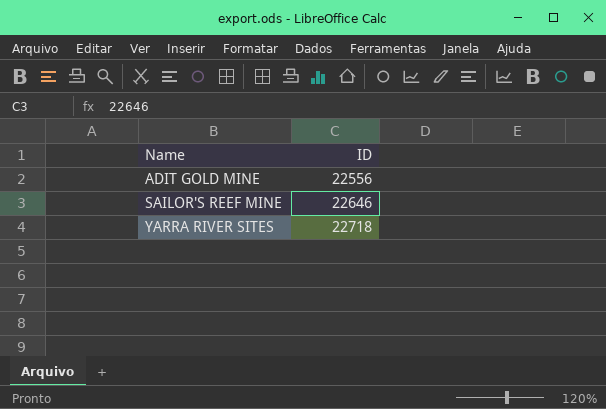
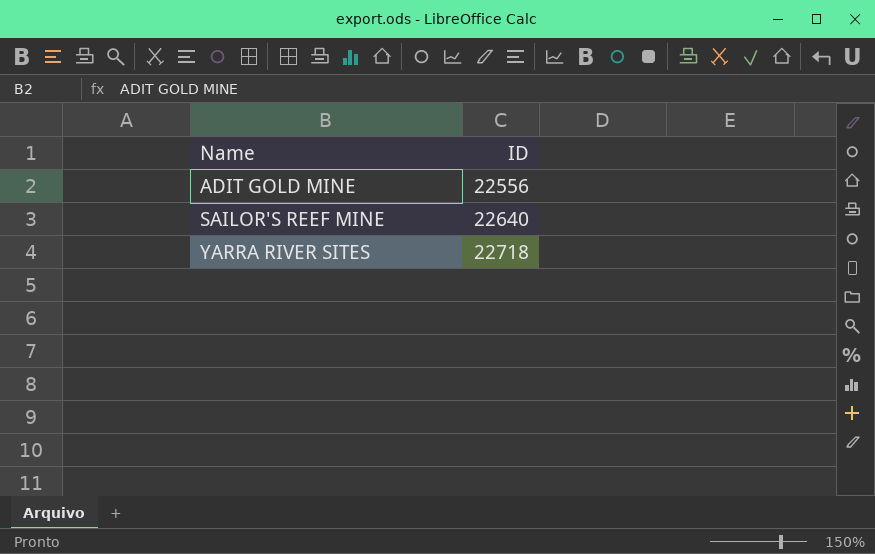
SAILOR'S REEF MINE | ID: 22646 -> 22640

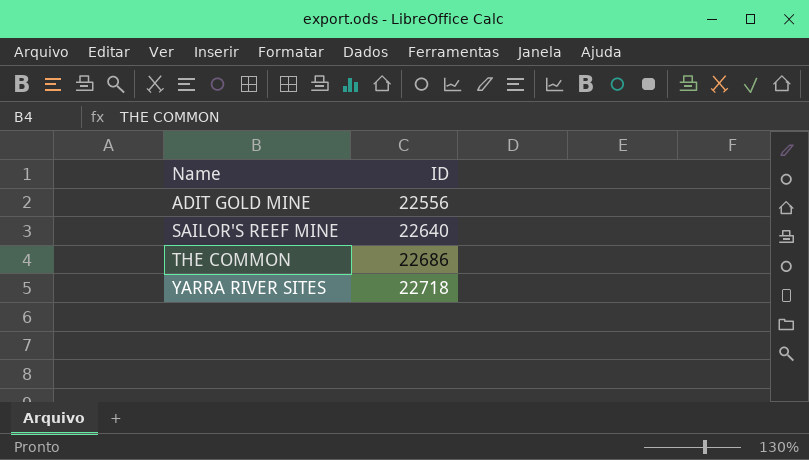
row THE COMMON: none -> 22686

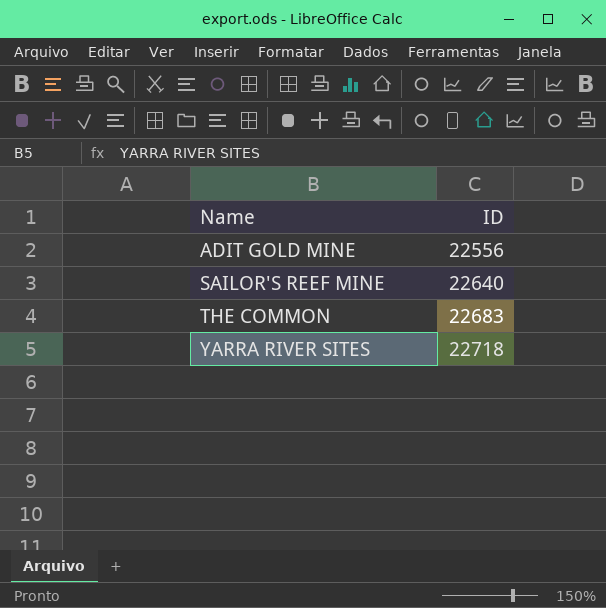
THE COMMON | ID: 22686 -> 22683

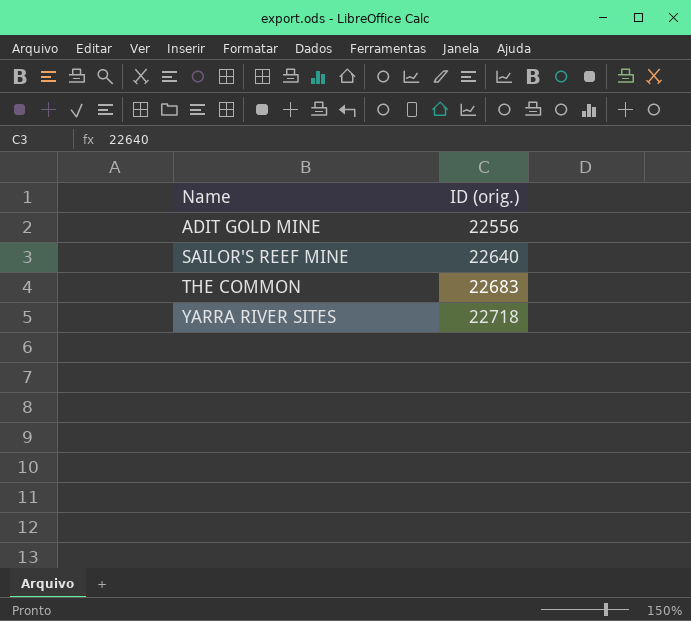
column name: ID -> ID (orig.)

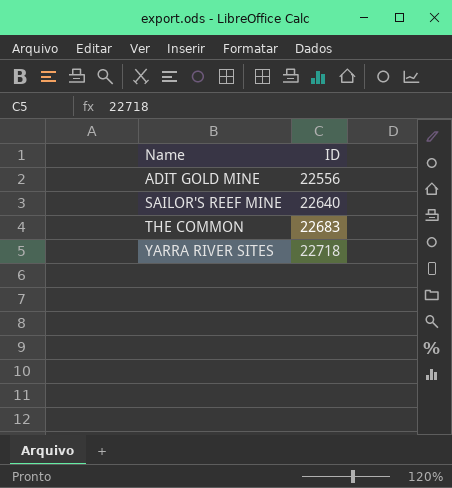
column name: ID (orig.) -> ID

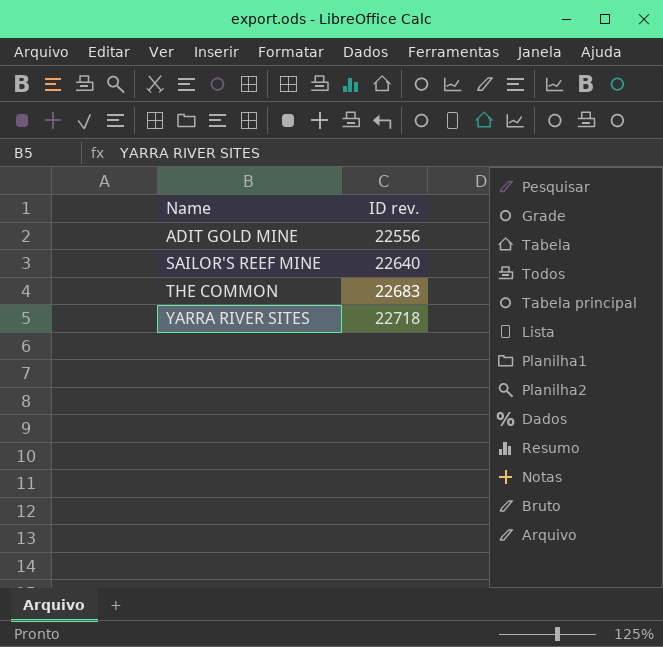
column name: ID -> ID rev.

